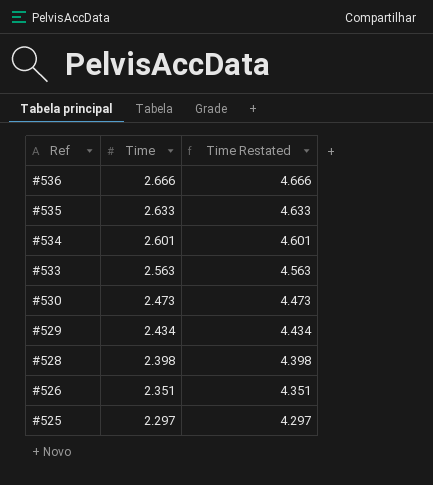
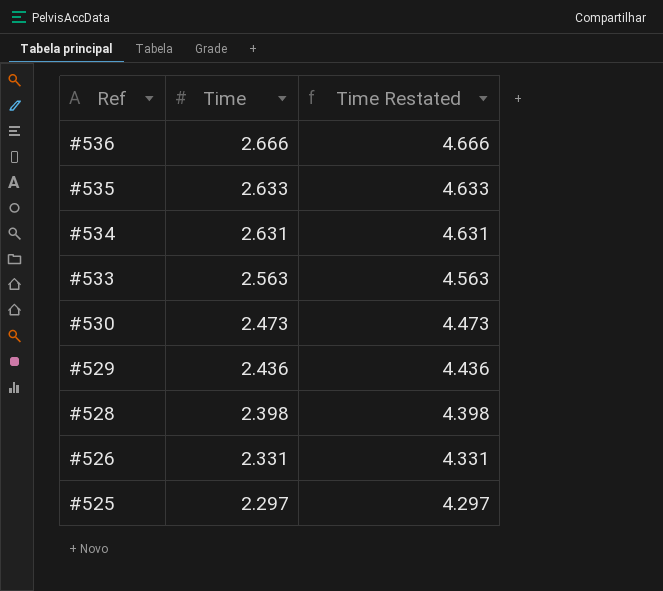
#534 | Time: 2.601 -> 2.631
#534 | Time Restated: 4.601 -> 4.631
#529 | Time: 2.434 -> 2.436
#529 | Time Restated: 4.434 -> 4.436
#526 | Time: 2.351 -> 2.331
#526 | Time Restated: 4.351 -> 4.331

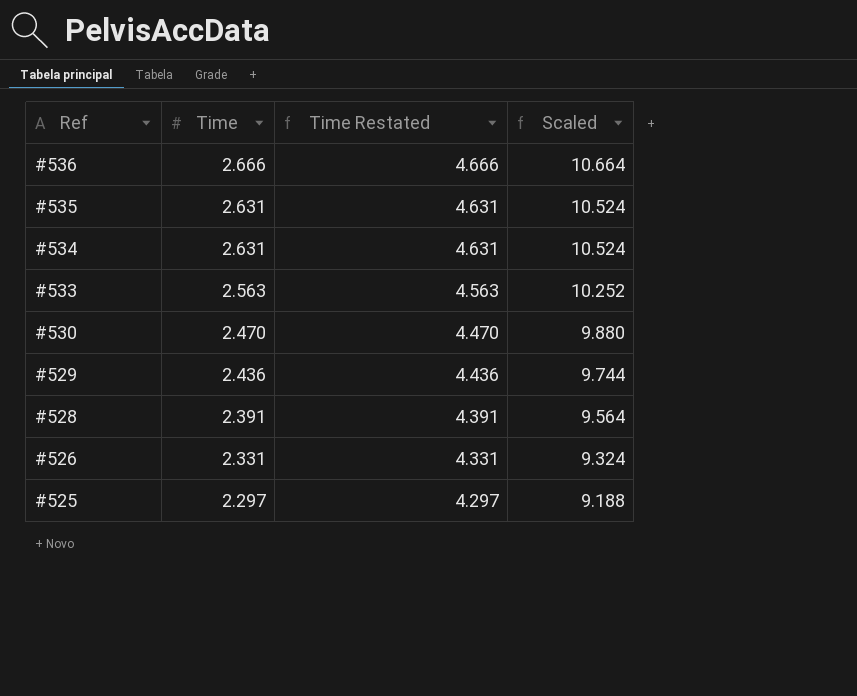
column Scaled | formula: none -> [Time] * 4
#535 | Time: 2.633 -> 2.631
#535 | Time Restated: 4.633 -> 4.631
#530 | Time: 2.473 -> 2.470
#530 | Time Restated: 4.473 -> 4.470
#528 | Time: 2.398 -> 2.391
#528 | Time Restated: 4.398 -> 4.391

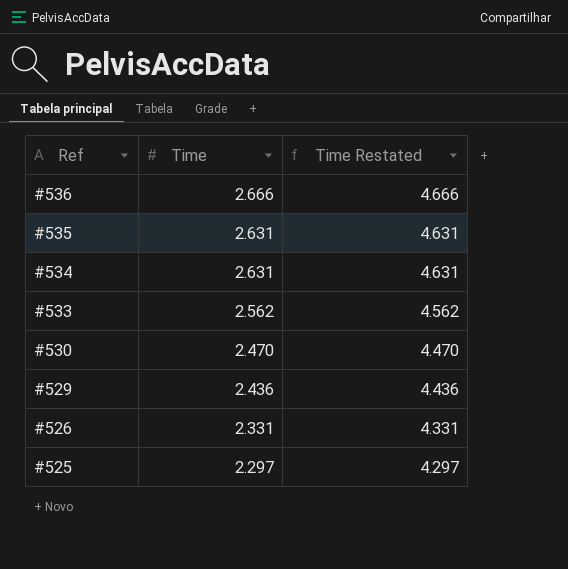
column Scaled | formula: [Time] * 4 -> none
row #528: 2.391 | 4.391 | 9.564 -> none
#533 | Time: 2.563 -> 2.562
#533 | Time Restated: 4.563 -> 4.562

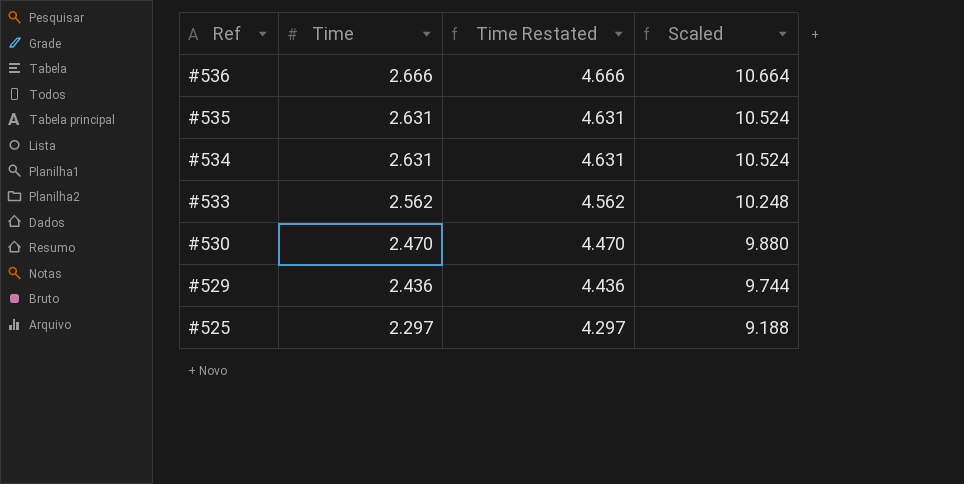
column Scaled | formula: none -> [Time] * 4
row #526: 2.331 | 4.331 -> none

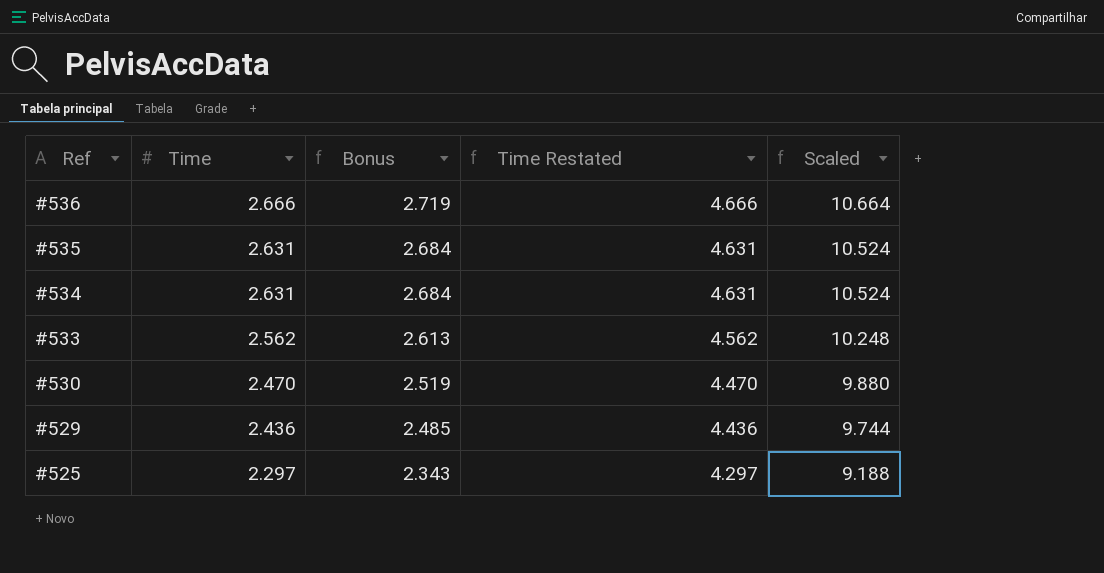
column Bonus | formula: none -> [Time] * 1.02

